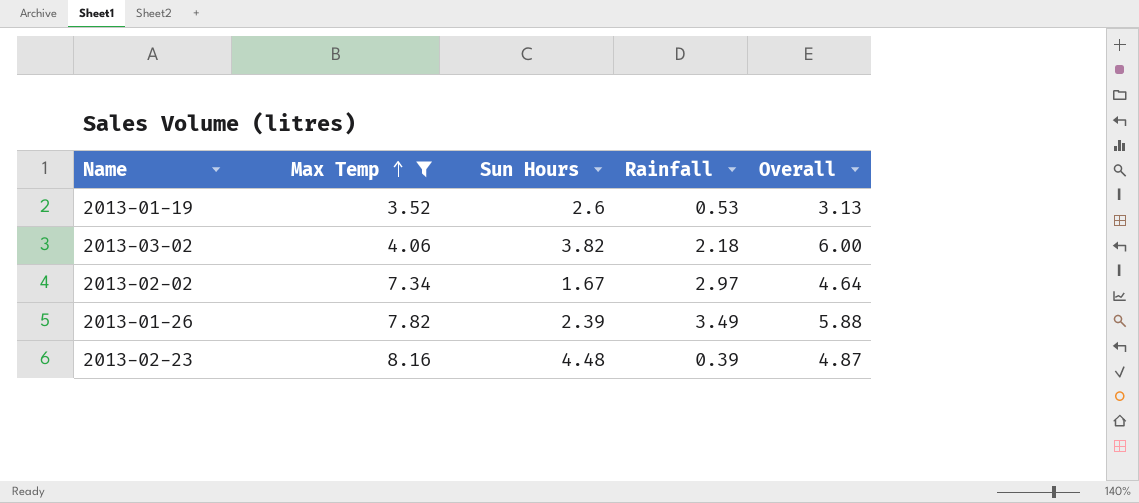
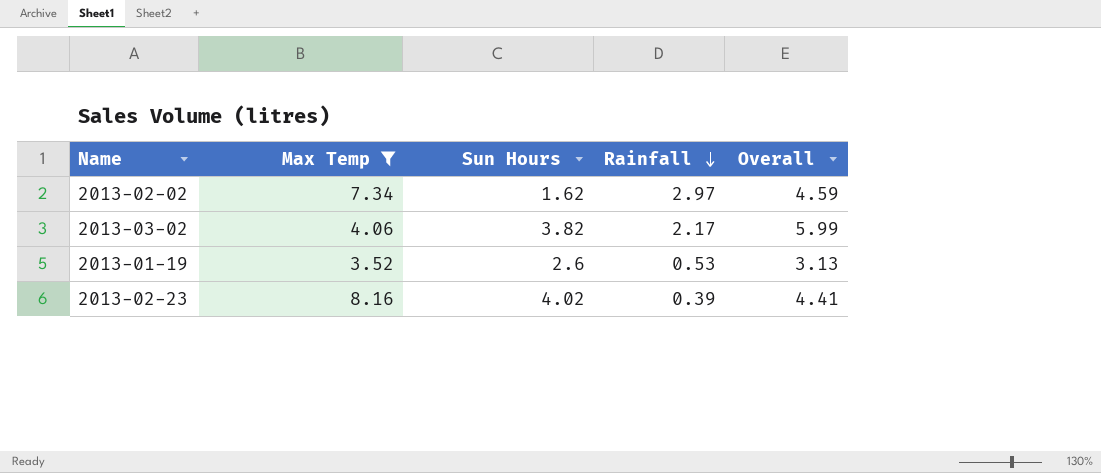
row order: Max Temp ascending -> Rainfall descending
row 2013-01-26: 7.82 | 2.39 | 3.49 | 5.88 -> none
2013-02-02 | Sun Hours: 1.67 -> 1.62
2013-02-02 | Overall: 4.64 -> 4.59
2013-03-02 | Rainfall: 2.18 -> 2.17
2013-03-02 | Overall: 6.00 -> 5.99
2013-02-23 | Sun Hours: 4.48 -> 4.02
2013-02-23 | Overall: 4.87 -> 4.41

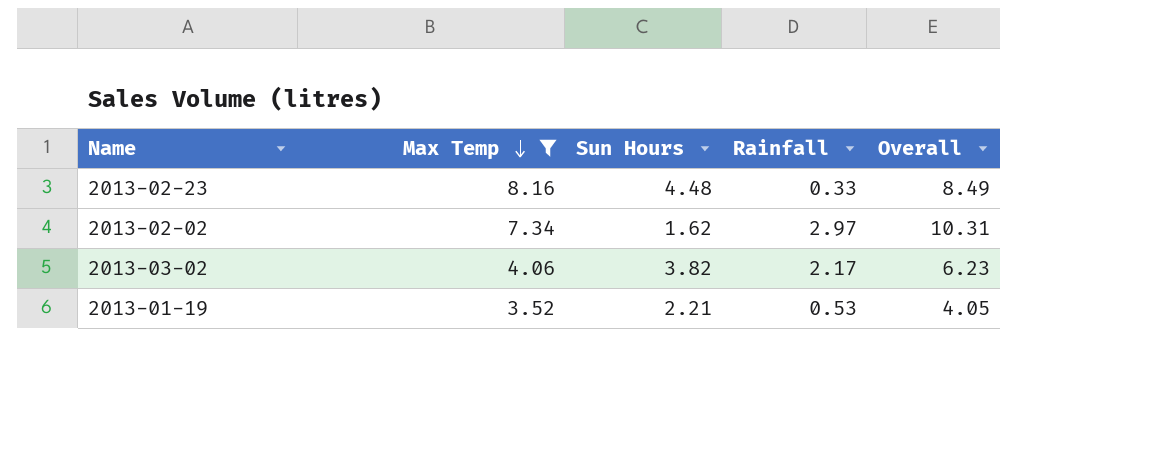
row order: Rainfall descending -> Max Temp descending
column Overall | formula: [Sun Hours] + [Rainfall] -> [Max Temp] + [Rainfall]
2013-02-23 | Sun Hours: 4.02 -> 4.48
2013-02-23 | Rainfall: 0.39 -> 0.33
2013-01-19 | Sun Hours: 2.6 -> 2.21

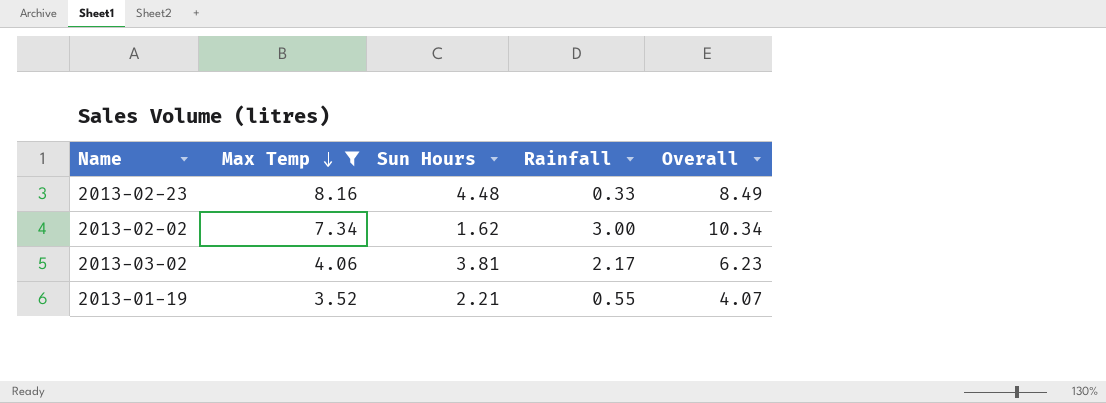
2013-02-02 | Rainfall: 2.97 -> 3.00
2013-02-02 | Overall: 10.31 -> 10.34
2013-03-02 | Sun Hours: 3.82 -> 3.81
2013-01-19 | Rainfall: 0.53 -> 0.55
2013-01-19 | Overall: 4.05 -> 4.07

